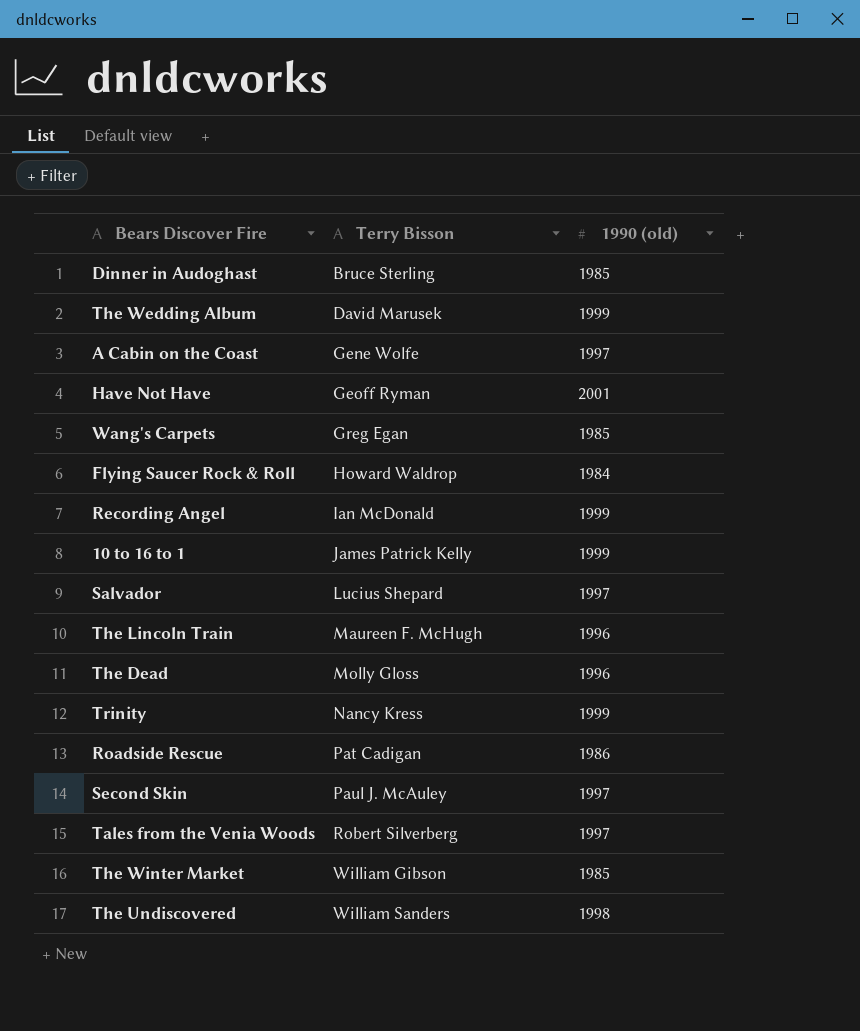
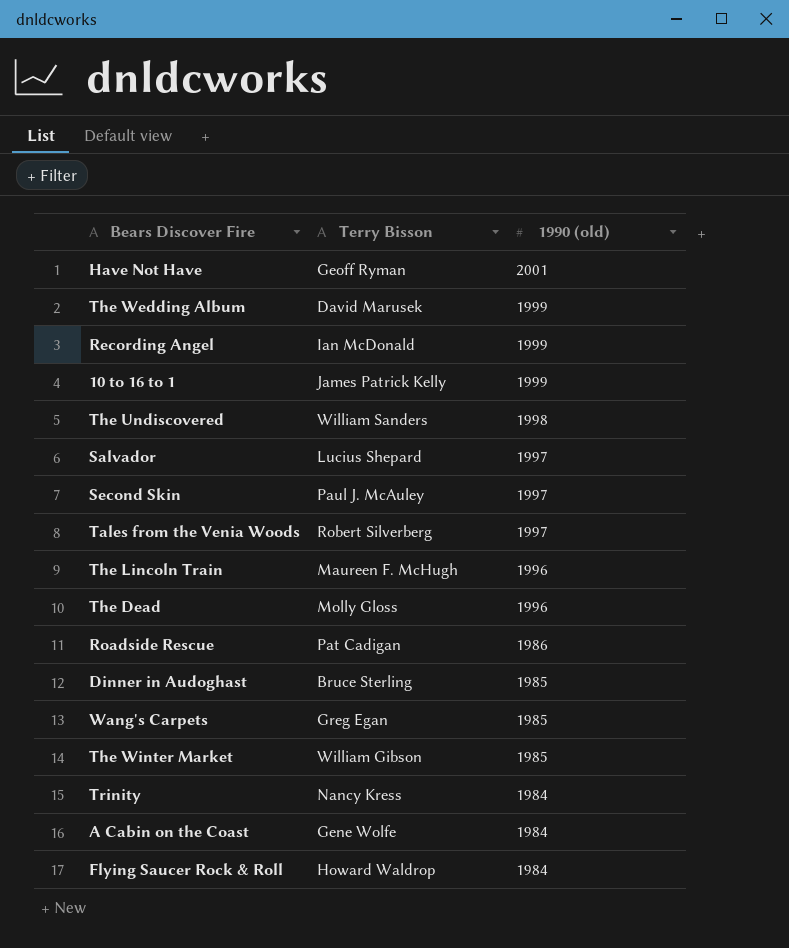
row order: Terry Bisson ascending -> 1990 (old) descending
Trinity | 1990 (old): 1999 -> 1984
A Cabin on the Coast | 1990 (old): 1997 -> 1984

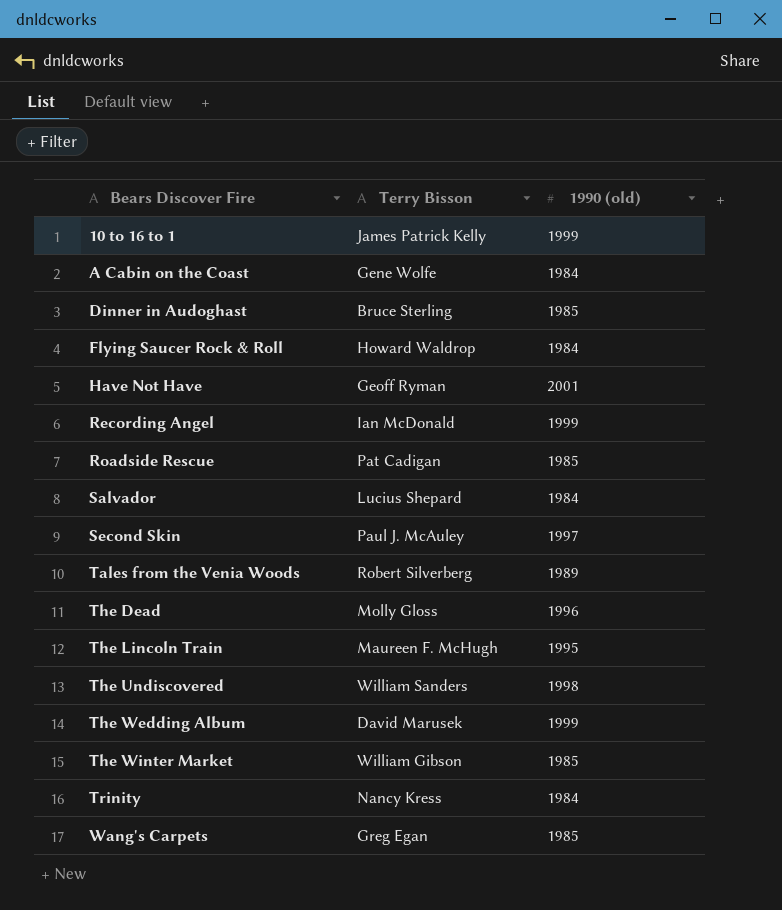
row order: 1990 (old) descending -> Bears Discover Fire ascending
Roadside Rescue | 1990 (old): 1986 -> 1985
Salvador | 1990 (old): 1997 -> 1984
Tales from the Venia Woods | 1990 (old): 1997 -> 1989
The Lincoln Train | 1990 (old): 1996 -> 1995

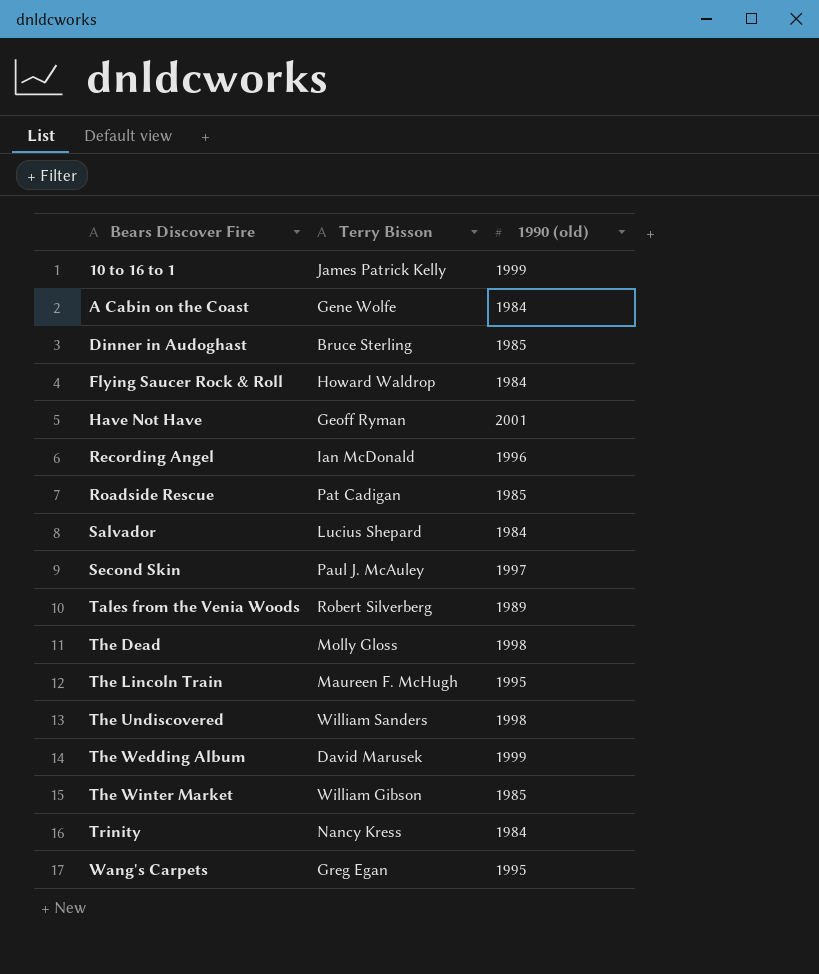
Recording Angel | 1990 (old): 1999 -> 1996
The Dead | 1990 (old): 1996 -> 1998
Wang's Carpets | 1990 (old): 1985 -> 1995

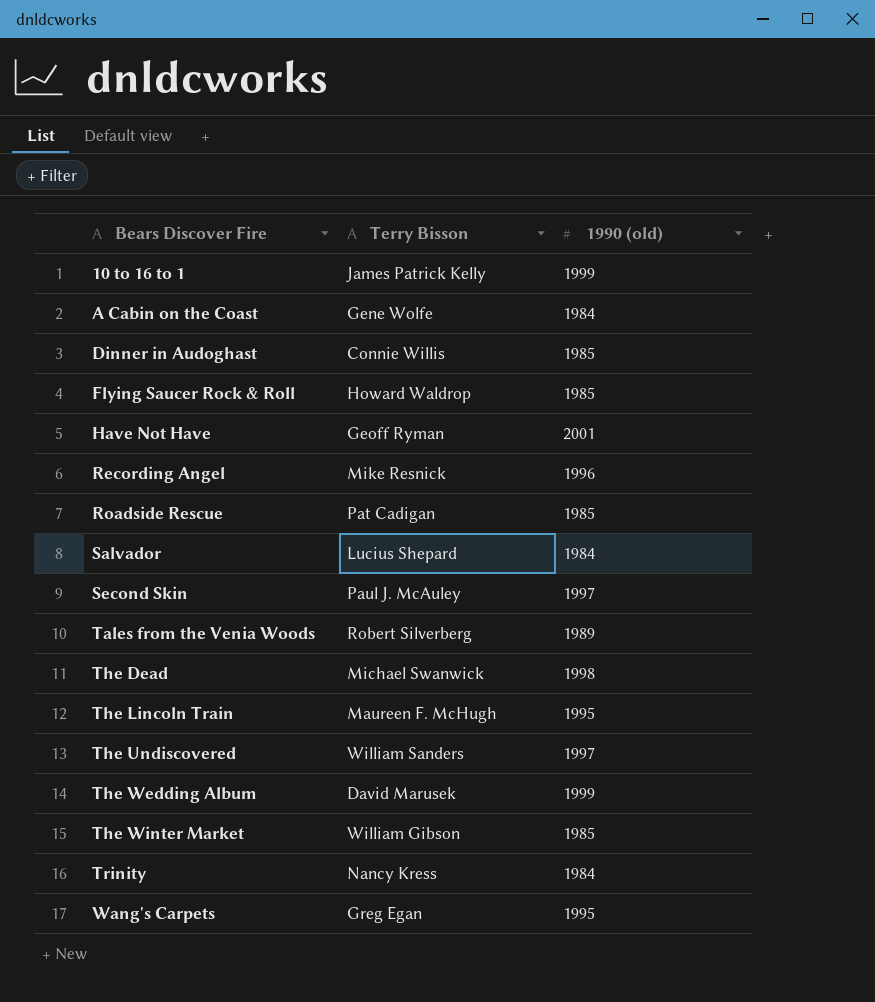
Dinner in Audoghast | Terry Bisson: Bruce Sterling -> Connie Willis
Flying Saucer Rock & Roll | 1990 (old): 1984 -> 1985
Recording Angel | Terry Bisson: Ian McDonald -> Mike Resnick
The Dead | Terry Bisson: Molly Gloss -> Michael Swanwick
The Undiscovered | 1990 (old): 1998 -> 1997

